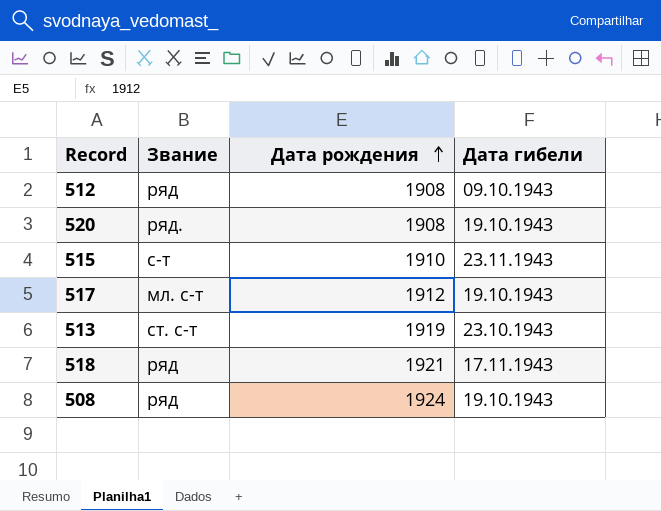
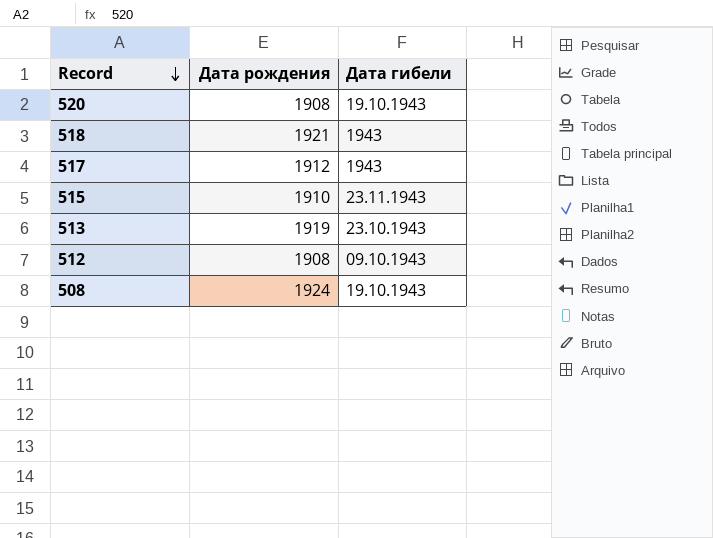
row order: Дата рождения ascending -> Record descending
column Звание | position: 2 -> none
518 | Дата гибели: 17.11.1943 -> 1943
517 | Дата гибели: 19.10.1943 -> 1943

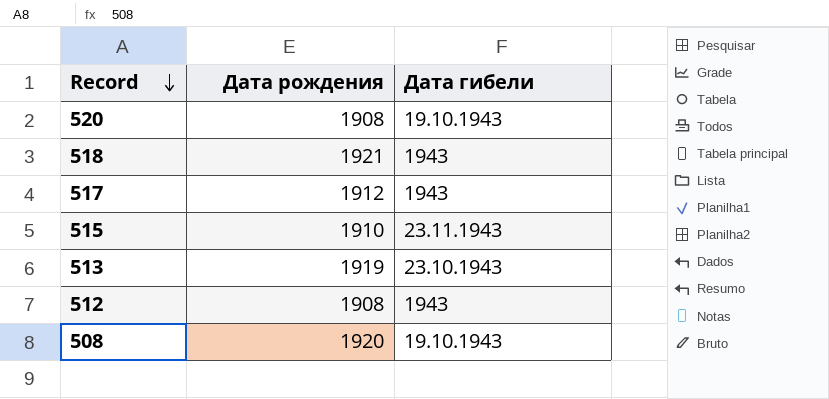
512 | Дата гибели: 09.10.1943 -> 1943
508 | Дата рождения: 1924 -> 1920

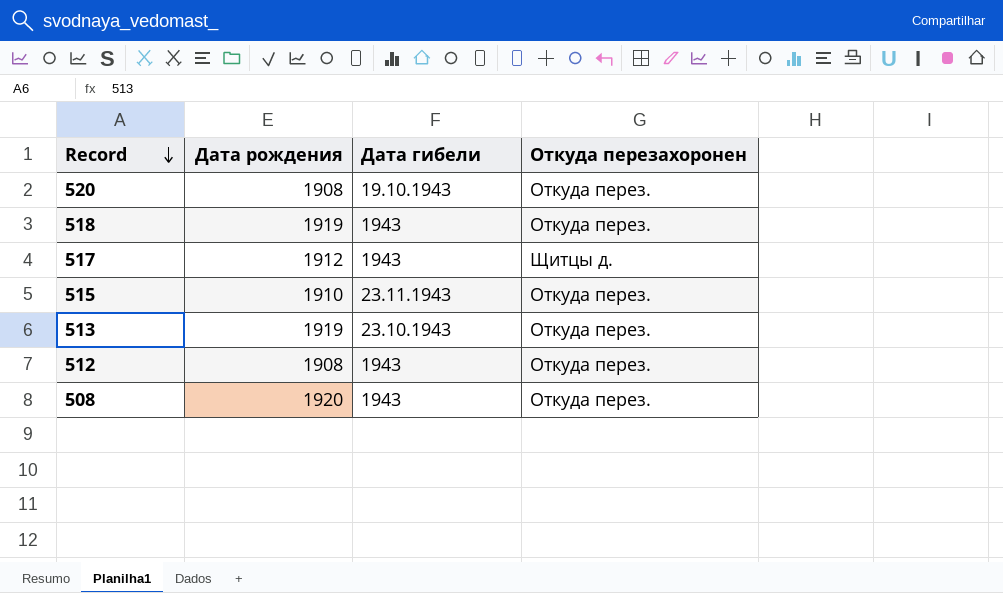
column Откуда перезахоронен | position: none -> 4
518 | Дата рождения: 1921 -> 1919
508 | Дата гибели: 19.10.1943 -> 1943

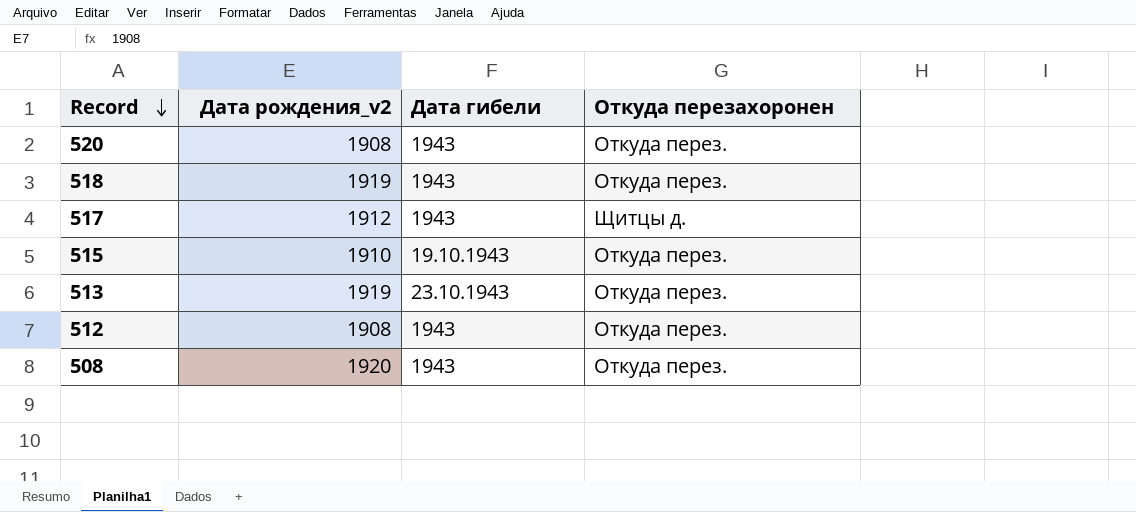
column name: Дата рождения -> Дата рождения_v2
520 | Дата гибели: 19.10.1943 -> 1943
515 | Дата гибели: 23.11.1943 -> 19.10.1943

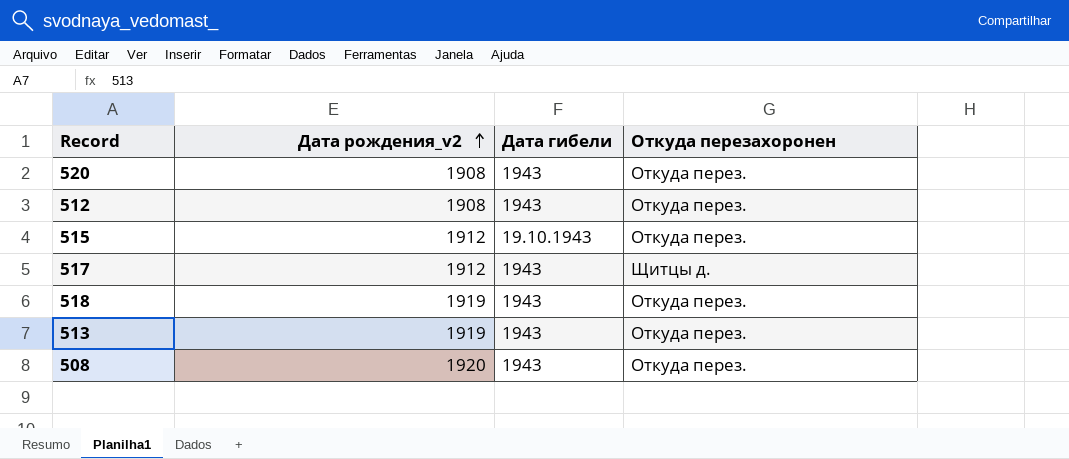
row order: Record descending -> Дата рождения_v2 ascending
515 | Дата рождения_v2: 1910 -> 1912
513 | Дата гибели: 23.10.1943 -> 1943

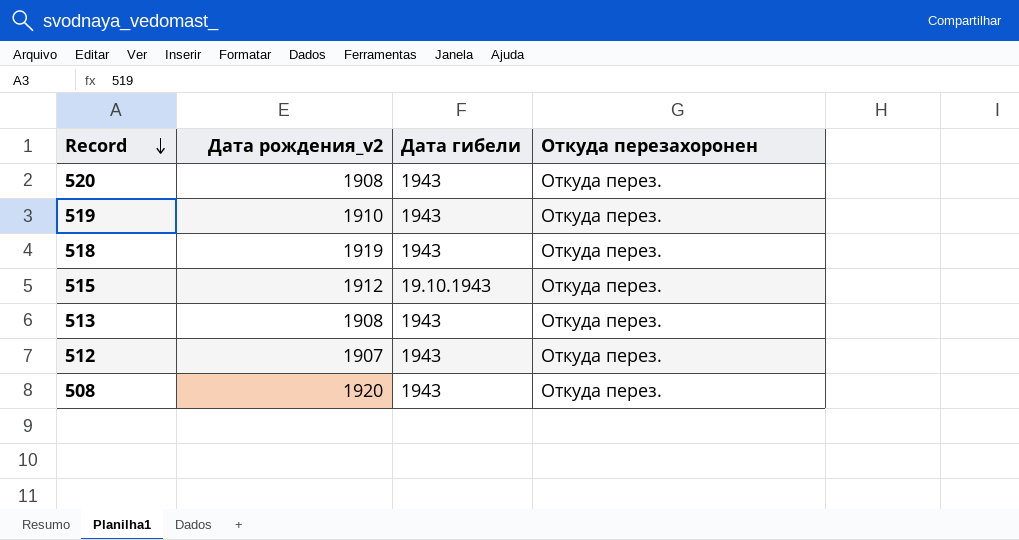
row order: Дата рождения_v2 ascending -> Record descending
row 517: 1912 | 1943 | Щитцы д. -> none
row 519: none -> 1910 | 1943 | Откуда перез.
513 | Дата рождения_v2: 1919 -> 1908
512 | Дата рождения_v2: 1908 -> 1907

